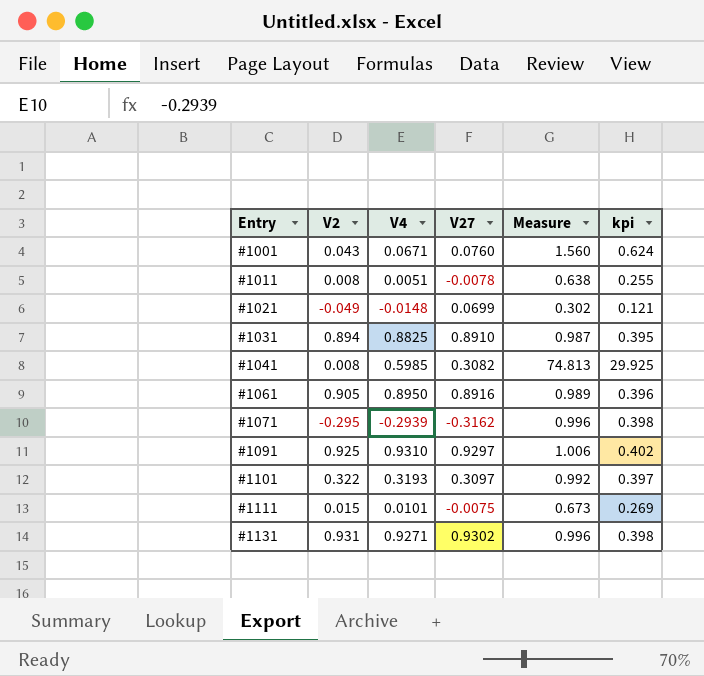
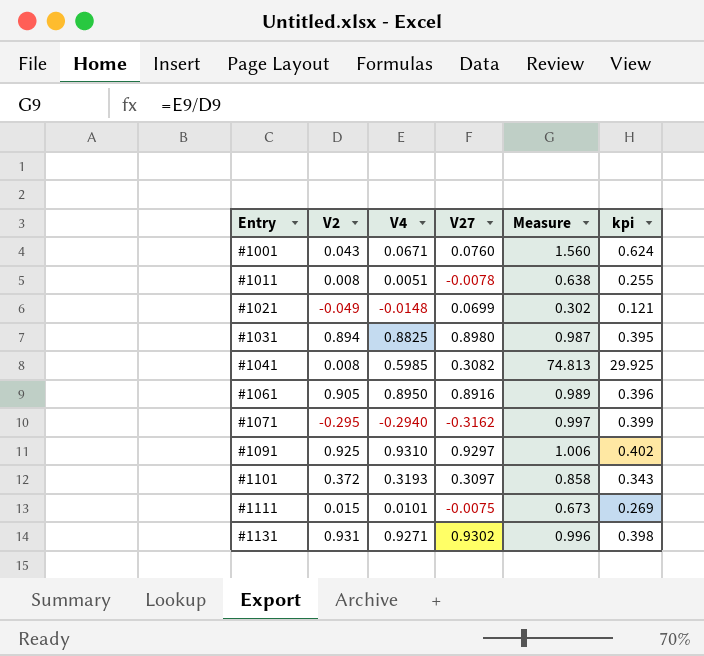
#1031 | V27: 0.8910 -> 0.8980
#1071 | V4: -0.2939 -> -0.2940
#1071 | Measure: 0.996 -> 0.997
#1071 | kpi: 0.398 -> 0.399
#1101 | V2: 0.322 -> 0.372
#1101 | Measure: 0.992 -> 0.858
#1101 | kpi: 0.397 -> 0.343

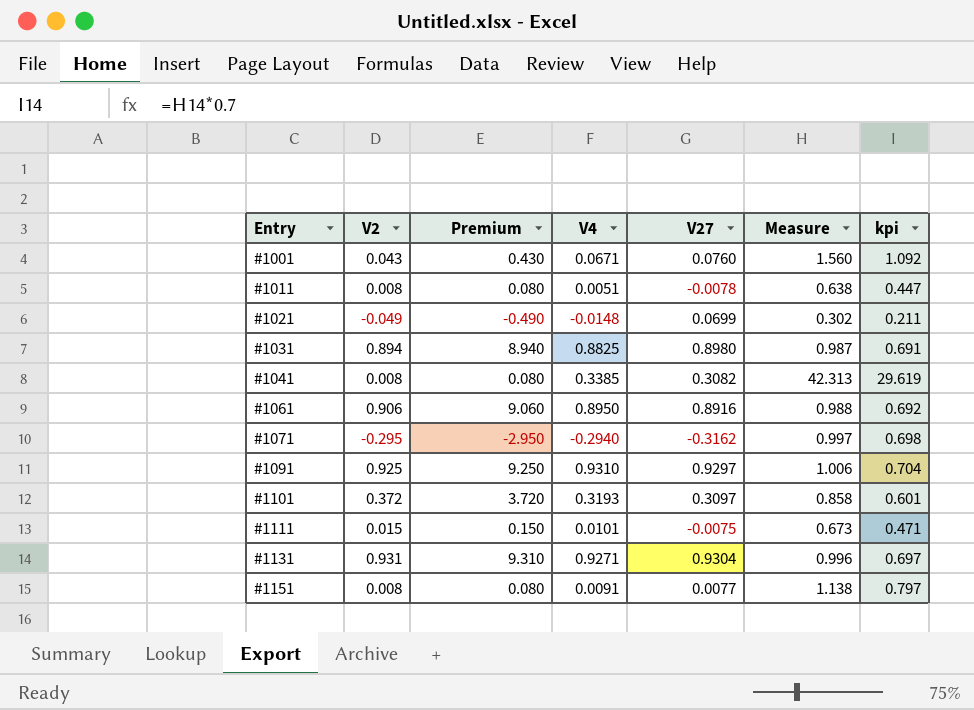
column Premium | formula: none -> [V2] * 10
column kpi | formula: [Measure] * 0.4 -> [Measure] * 0.7
#1041 | V4: 0.5985 -> 0.3385
#1041 | Measure: 74.813 -> 42.313
#1061 | V2: 0.905 -> 0.906
#1061 | Measure: 0.989 -> 0.988
#1131 | V27: 0.9302 -> 0.9304
row #1151: none -> 0.008 | 0.080 | 0.0091 | 0.0077 | 1.138 | 0.797

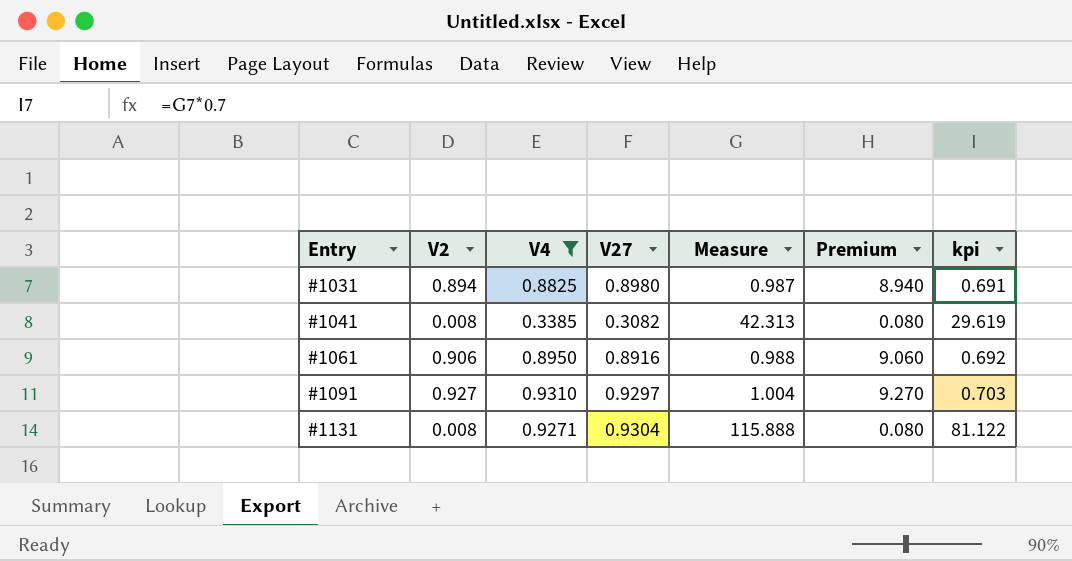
filter: none -> V4 >= 0.3385
column Premium | position: 3 -> 6
#1091 | V2: 0.925 -> 0.927
#1091 | Measure: 1.006 -> 1.004
#1091 | Premium: 9.250 -> 9.270
#1091 | kpi: 0.704 -> 0.703
#1131 | V2: 0.931 -> 0.008
#1131 | Measure: 0.996 -> 115.888
#1131 | Premium: 9.310 -> 0.080
#1131 | kpi: 0.697 -> 81.122

